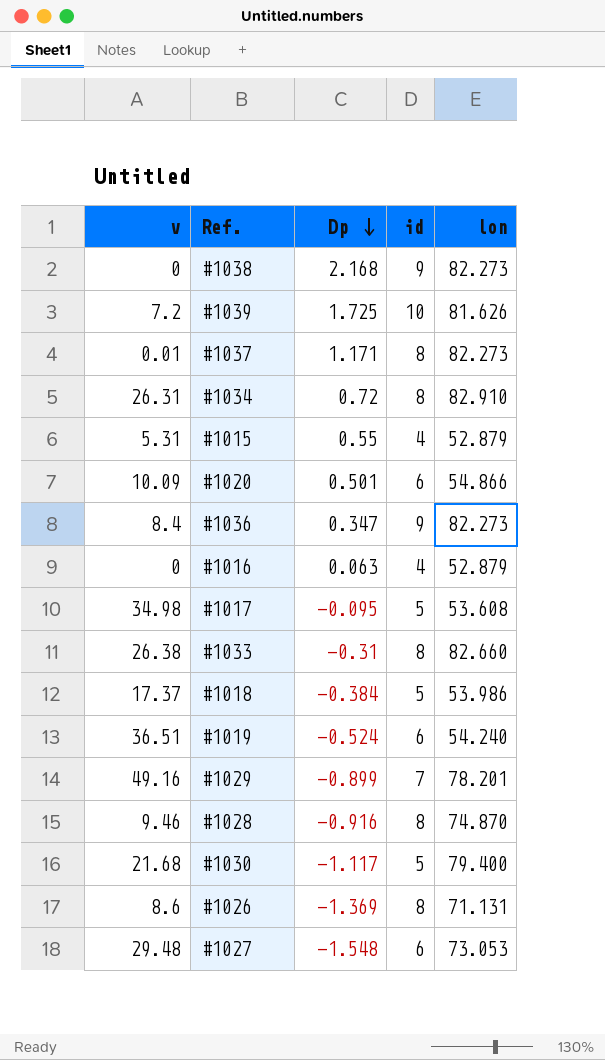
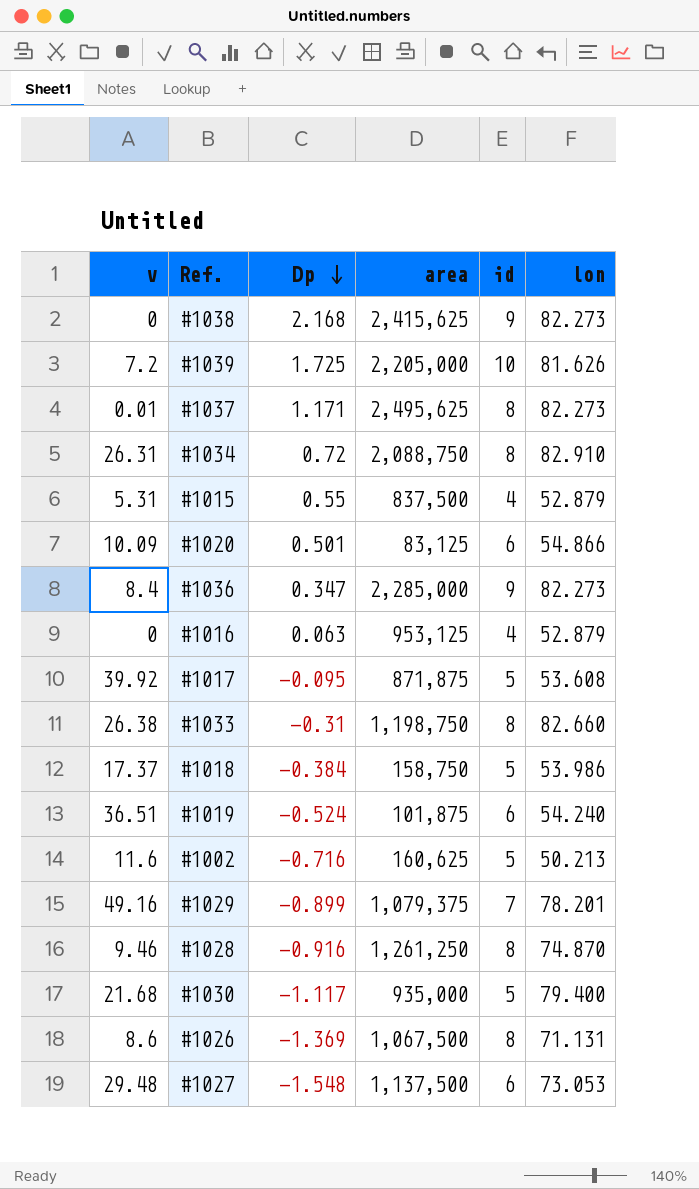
column area | position: none -> 4
#1017 | v: 34.98 -> 39.92
row #1002: none -> 11.6 | -0.716 | 160,625 | 5 | 50.213

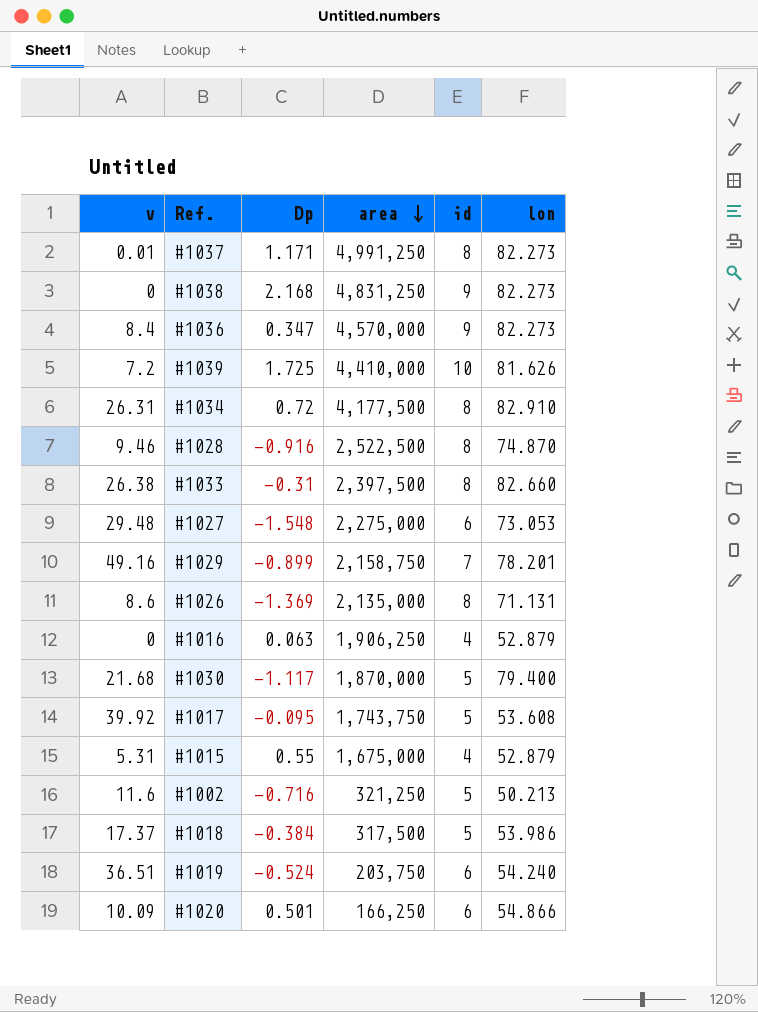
row order: Dp descending -> area descending
#1037 | area: 2,495,625 -> 4,991,250
#1038 | area: 2,415,625 -> 4,831,250
#1036 | area: 2,285,000 -> 4,570,000
#1039 | area: 2,205,000 -> 4,410,000
#1034 | area: 2,088,750 -> 4,177,500
#1028 | area: 1,261,250 -> 2,522,500
#1033 | area: 1,198,750 -> 2,397,500
#1027 | area: 1,137,500 -> 2,275,000
#1029 | area: 1,079,375 -> 2,158,750
#1026 | area: 1,067,500 -> 2,135,000
#1016 | area: 953,125 -> 1,906,250
#1030 | area: 935,000 -> 1,870,000
#1017 | area: 871,875 -> 1,743,750
#1015 | area: 837,500 -> 1,675,000
#1002 | area: 160,625 -> 321,250
#1018 | area: 158,750 -> 317,500
#1019 | area: 101,875 -> 203,750
#1020 | area: 83,125 -> 166,250

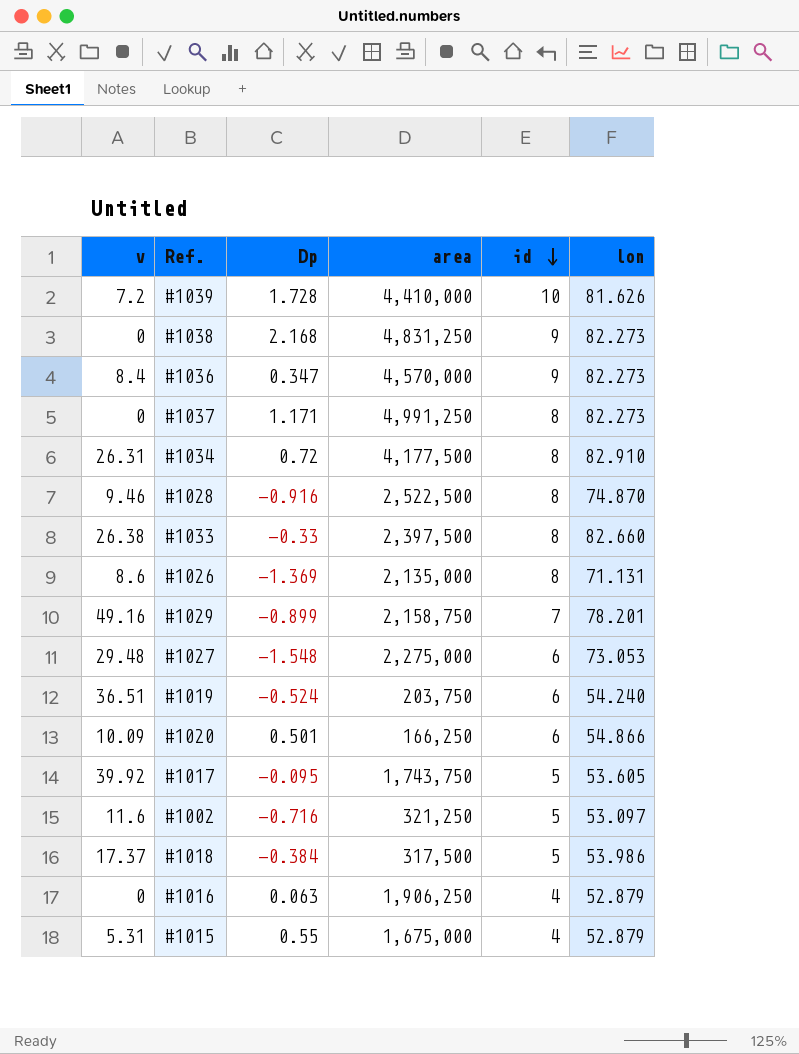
row order: area descending -> id descending
row #1030: 21.68 | -1.117 | 1,870,000 | 5 | 79.400 -> none
#1039 | Dp: 1.725 -> 1.728
#1037 | v: 0.01 -> 0
#1033 | Dp: -0.31 -> -0.33
#1017 | lon: 53.608 -> 53.605
#1002 | lon: 50.213 -> 53.097

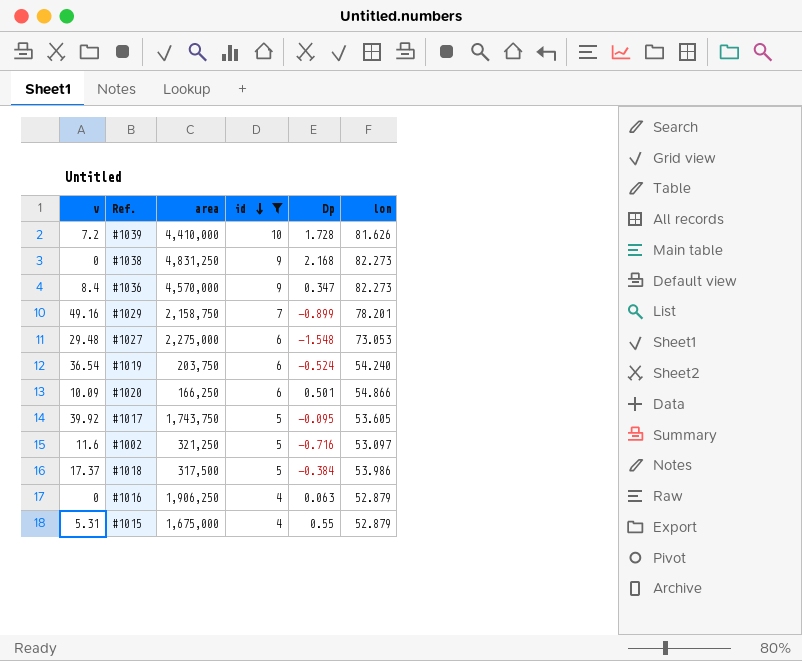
filter: none -> id != 8
column Dp | position: 3 -> 5
#1019 | v: 36.51 -> 36.54

